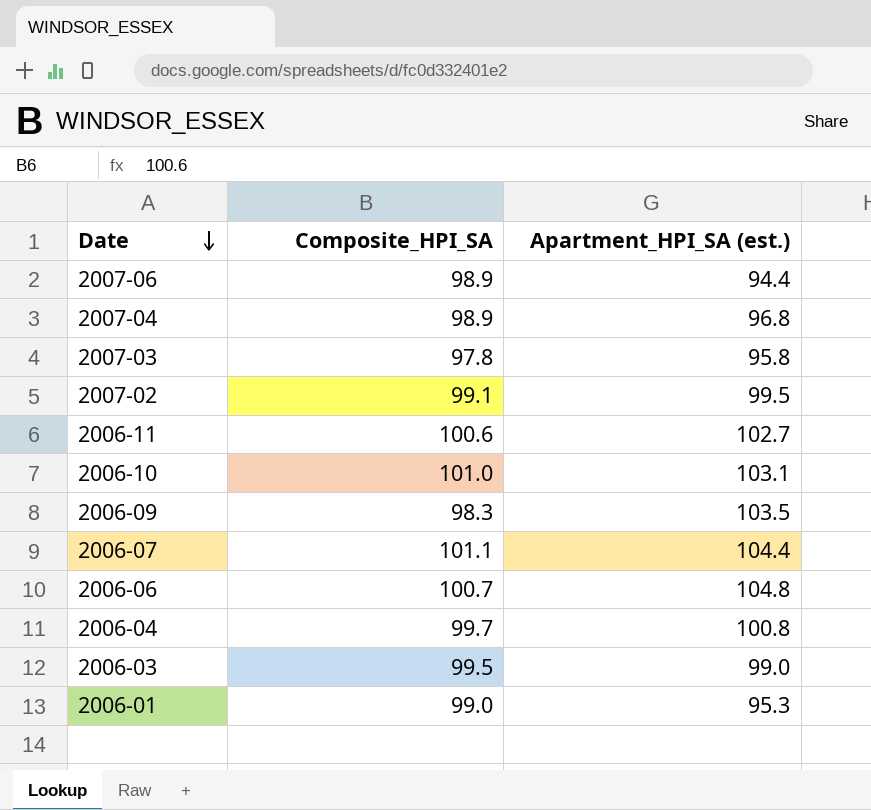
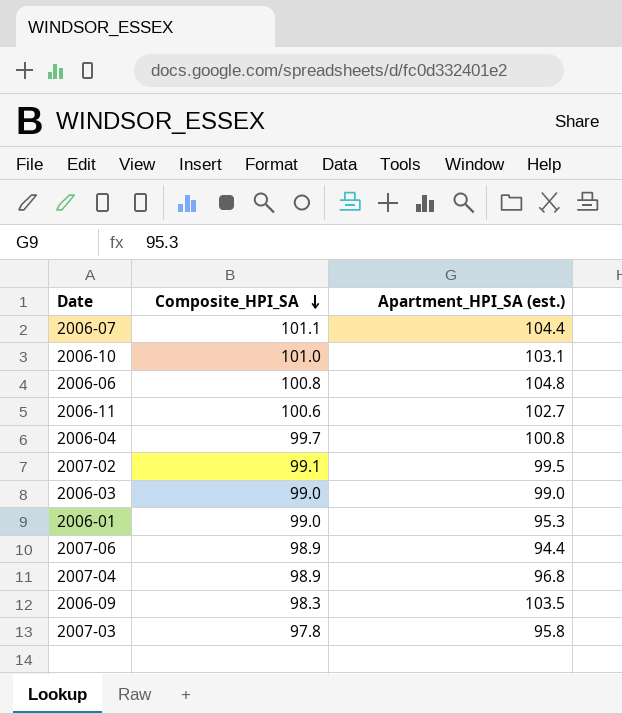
row order: Date descending -> Composite_HPI_SA descending
2006-06 | Composite_HPI_SA: 100.7 -> 100.8
2006-03 | Composite_HPI_SA: 99.5 -> 99.0

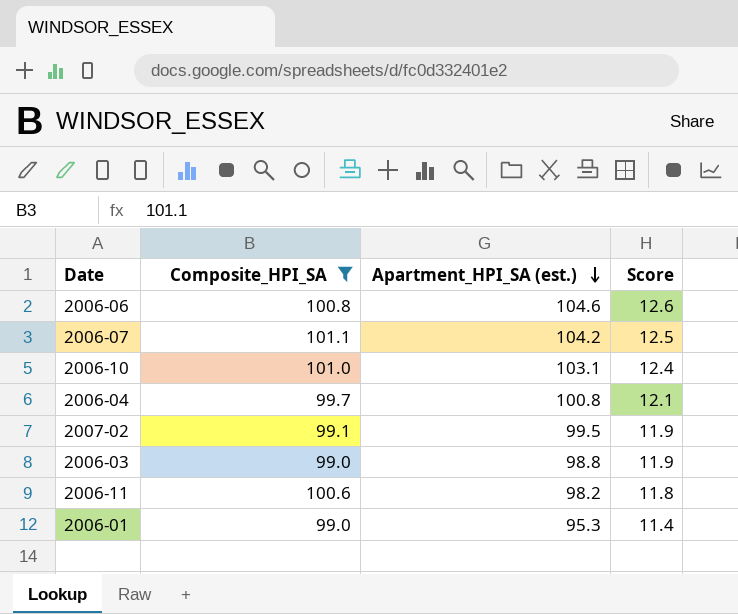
filter: none -> Composite_HPI_SA >= 99.0
row order: Composite_HPI_SA descending -> Apartment_HPI_SA (est.) descending
column Score | formula: none -> [Apartment_HPI_SA (est.)] * 0.12
2006-06 | Apartment_HPI_SA (est.): 104.8 -> 104.6
2006-07 | Apartment_HPI_SA (est.): 104.4 -> 104.2
2006-03 | Apartment_HPI_SA (est.): 99.0 -> 98.8
2006-11 | Apartment_HPI_SA (est.): 102.7 -> 98.2

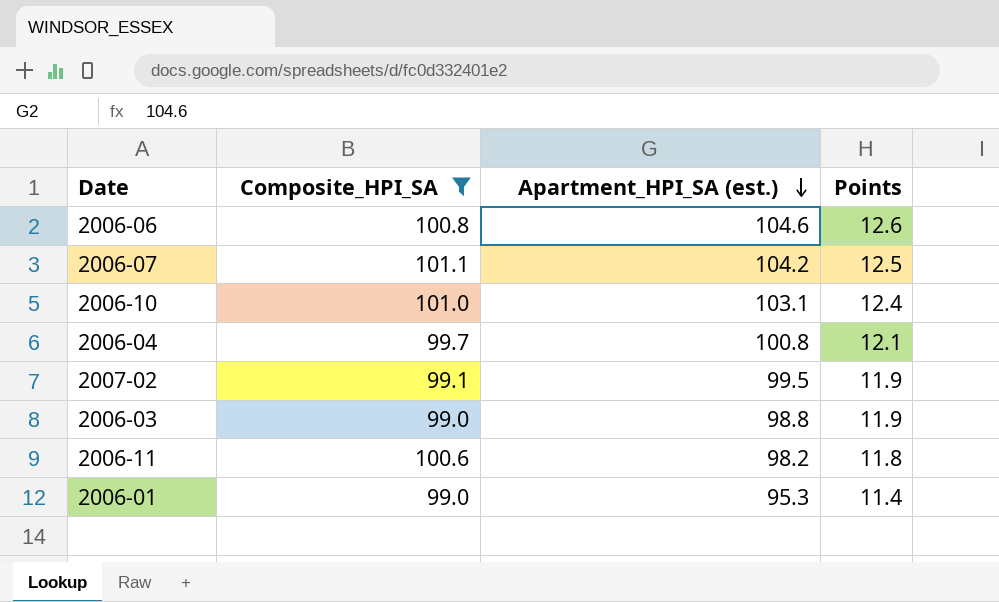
column name: Score -> Points

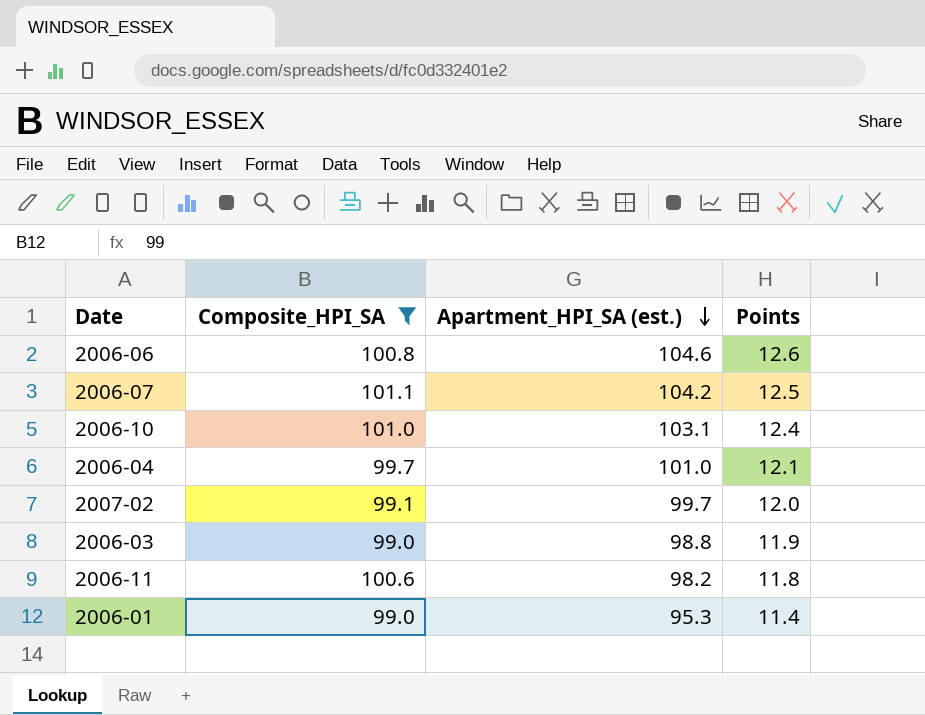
2006-04 | Apartment_HPI_SA (est.): 100.8 -> 101.0
2007-02 | Apartment_HPI_SA (est.): 99.5 -> 99.7
2007-02 | Points: 11.9 -> 12.0

